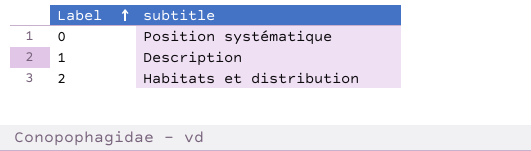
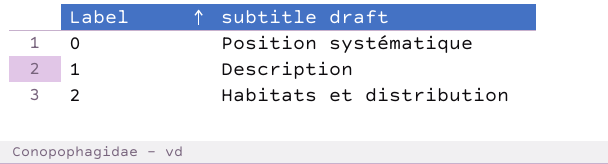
column name: subtitle -> subtitle draft

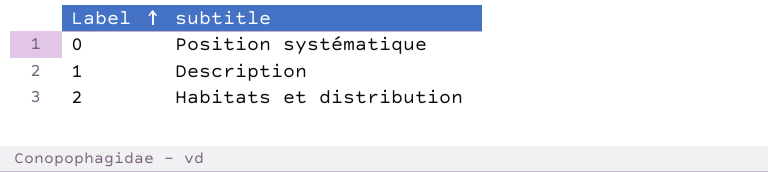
column name: subtitle draft -> subtitle

